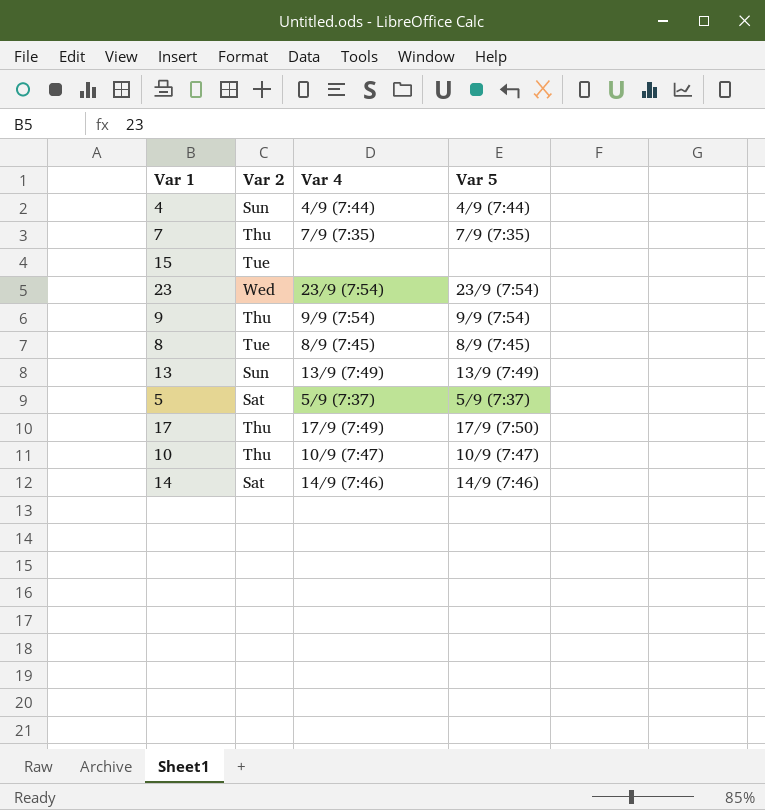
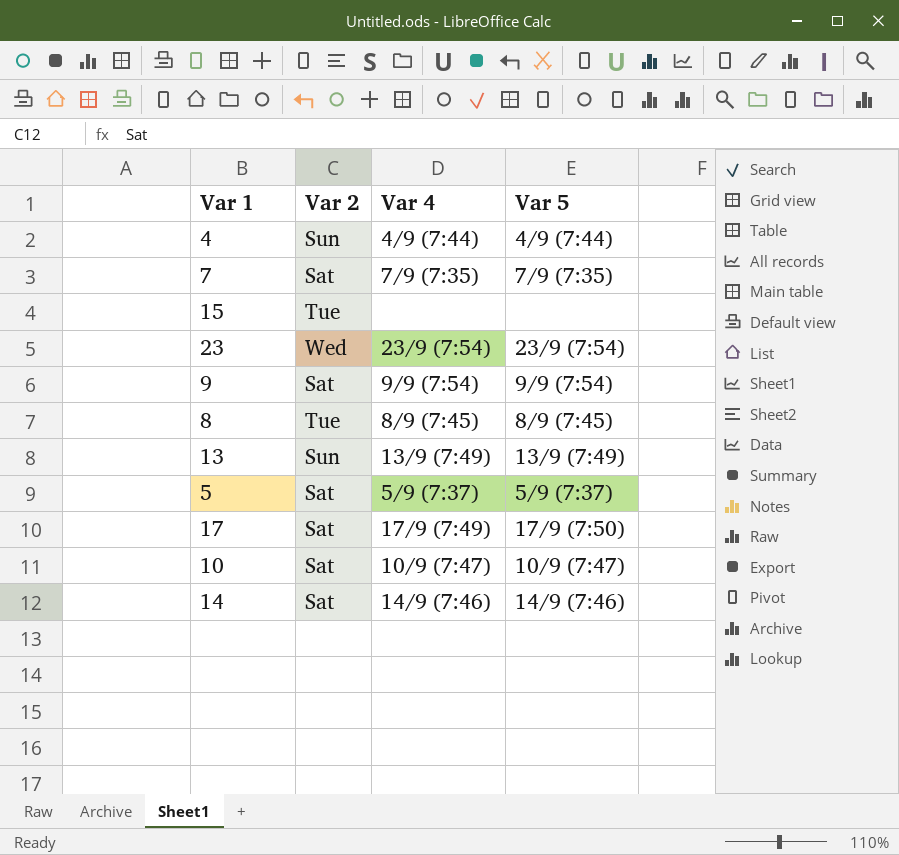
7 | Var 2: Thu -> Sat
9 | Var 2: Thu -> Sat
17 | Var 2: Thu -> Sat
10 | Var 2: Thu -> Sat

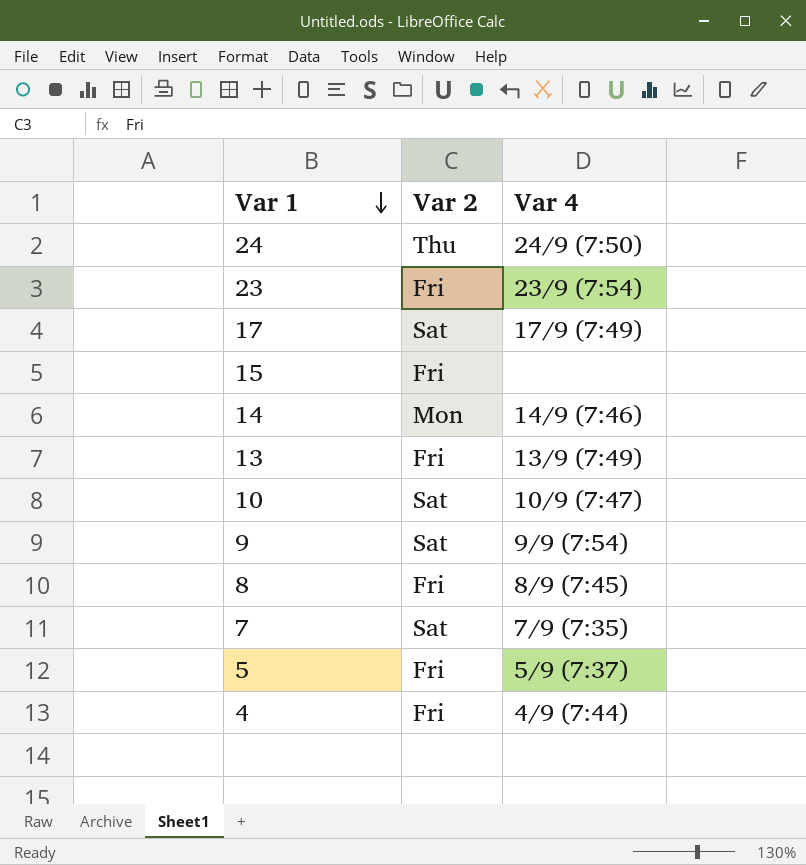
row order: none -> Var 1 descending
column Var 5 | position: 4 -> none
row 24: none -> Thu | 24/9 (7:50)
23 | Var 2: Wed -> Fri
15 | Var 2: Tue -> Fri
14 | Var 2: Sat -> Mon
13 | Var 2: Sun -> Fri
8 | Var 2: Tue -> Fri
5 | Var 2: Sat -> Fri
4 | Var 2: Sun -> Fri

